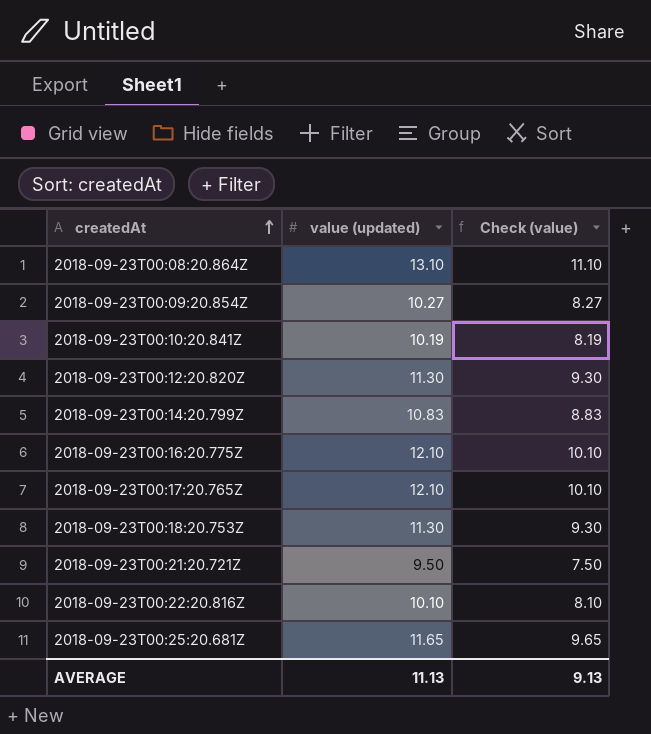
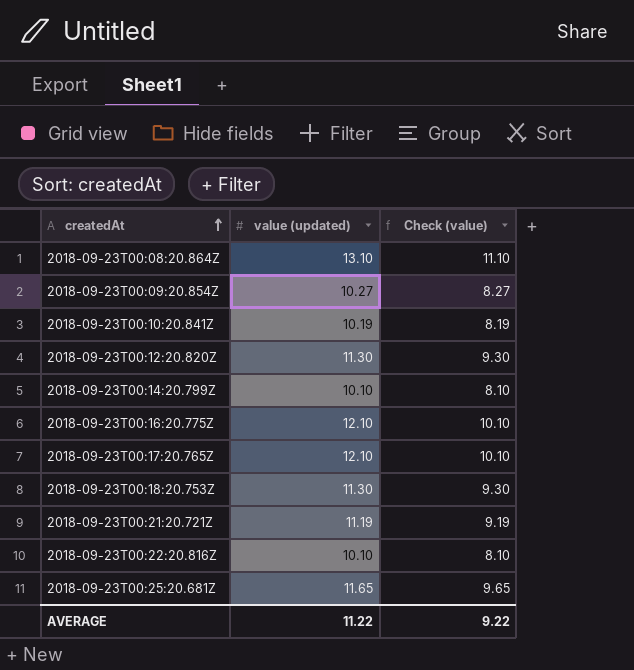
2018-09-23T00:14:20.799Z | value (updated): 10.83 -> 10.10
2018-09-23T00:14:20.799Z | Check (value): 8.83 -> 8.10
2018-09-23T00:21:20.721Z | value (updated): 9.50 -> 11.19
2018-09-23T00:21:20.721Z | Check (value): 7.50 -> 9.19
AVERAGE | value (updated): 11.13 -> 11.22
AVERAGE | Check (value): 9.13 -> 9.22

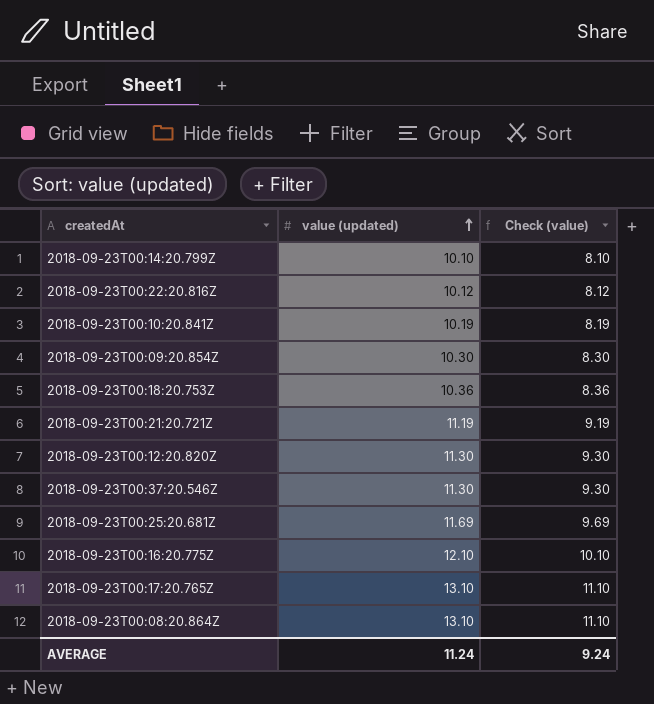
row order: createdAt ascending -> value (updated) ascending
2018-09-23T00:22:20.816Z | value (updated): 10.10 -> 10.12
2018-09-23T00:22:20.816Z | Check (value): 8.10 -> 8.12
2018-09-23T00:09:20.854Z | value (updated): 10.27 -> 10.30
2018-09-23T00:09:20.854Z | Check (value): 8.27 -> 8.30
2018-09-23T00:18:20.753Z | value (updated): 11.30 -> 10.36
2018-09-23T00:18:20.753Z | Check (value): 9.30 -> 8.36
row 2018-09-23T00:37:20.546Z: none -> 11.30 | 9.30
2018-09-23T00:25:20.681Z | value (updated): 11.65 -> 11.69
2018-09-23T00:25:20.681Z | Check (value): 9.65 -> 9.69
2018-09-23T00:17:20.765Z | value (updated): 12.10 -> 13.10
2018-09-23T00:17:20.765Z | Check (value): 10.10 -> 11.10
AVERAGE | value (updated): 11.22 -> 11.24
AVERAGE | Check (value): 9.22 -> 9.24

